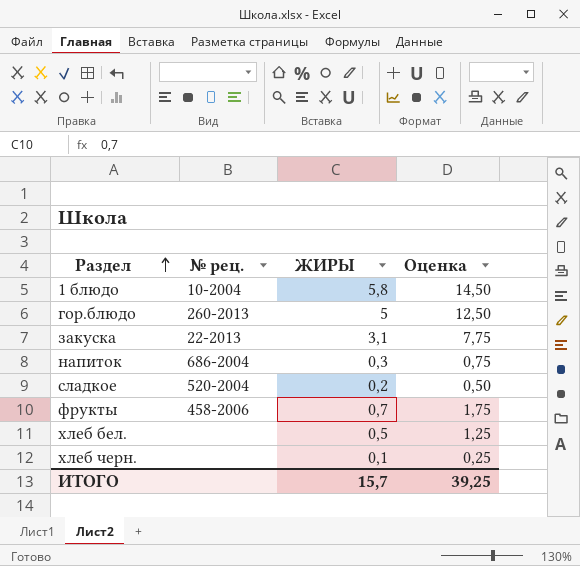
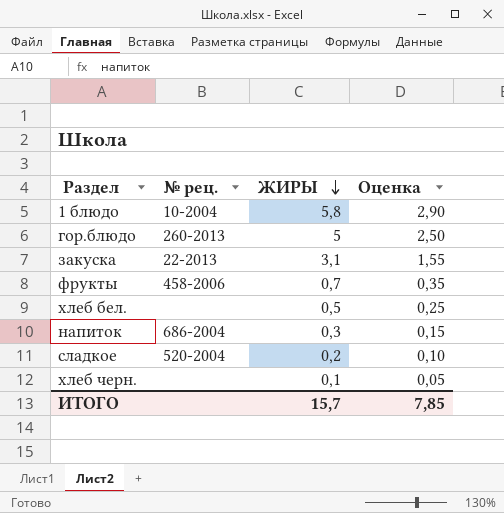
row order: Раздел ascending -> ЖИРЫ descending
column Оценка | formula: [ЖИРЫ] * 2,5 -> [ЖИРЫ] * 0,5
ИТОГО | Оценка: 39,25 -> 7,85

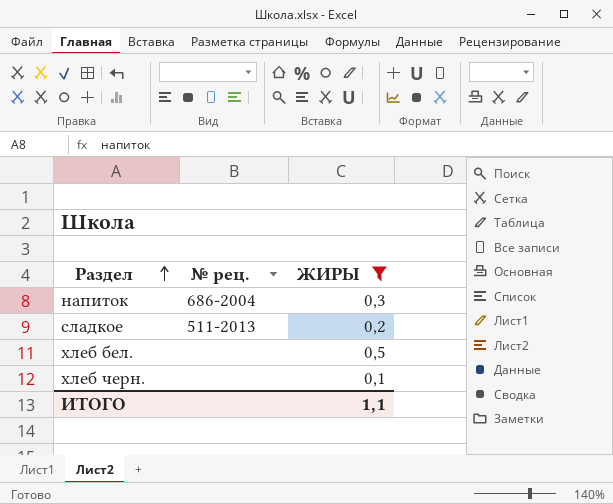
filter: none -> ЖИРЫ <= 0,5
row order: ЖИРЫ descending -> Раздел ascending
column Оценка | formula: [ЖИРЫ] * 0,5 -> none
сладкое | № рец.: 520-2004 -> 511-2013
ИТОГО | ЖИРЫ: 15,7 -> 1,1

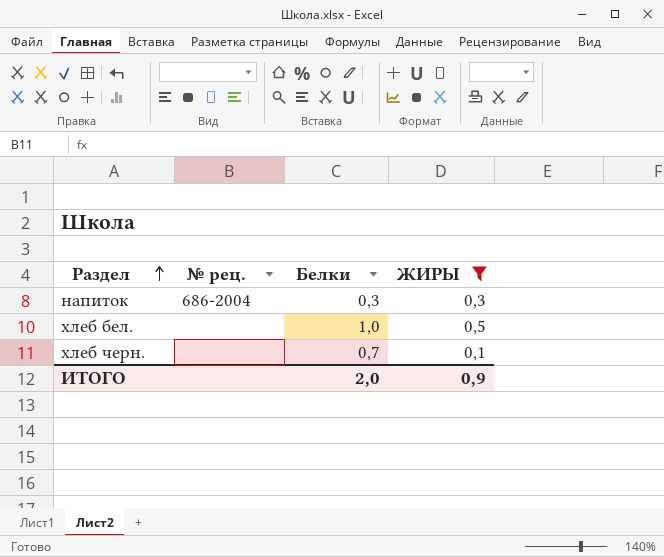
column Белки | position: none -> 3
row сладкое: 511-2013 | 0,2 -> none
ИТОГО | ЖИРЫ: 1,1 -> 0,9

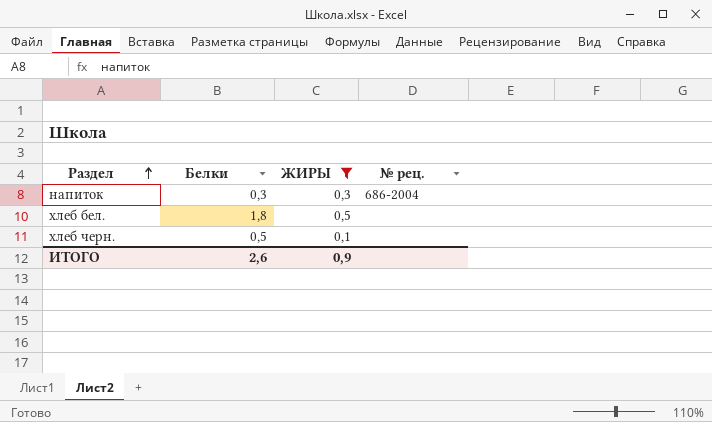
column № рец. | position: 2 -> 4
хлеб бел. | Белки: 1,0 -> 1,8
хлеб черн. | Белки: 0,7 -> 0,5
ИТОГО | Белки: 2,0 -> 2,6

